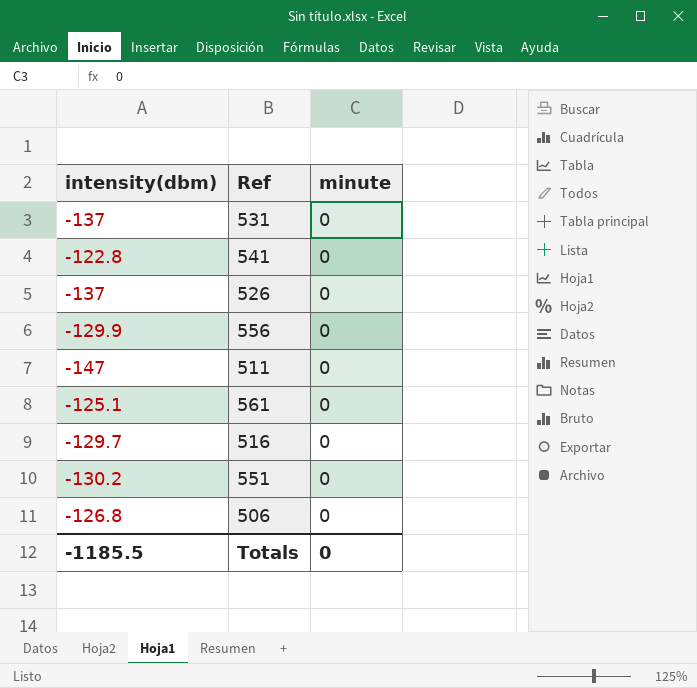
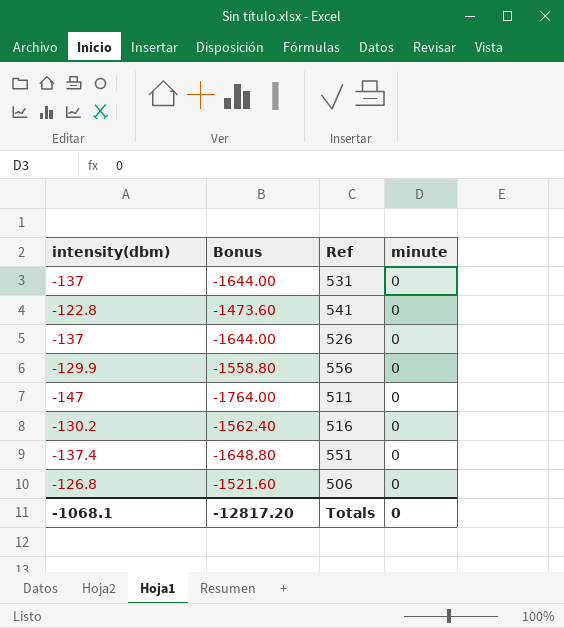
column Bonus | formula: none -> [intensity(dbm)] * 12
row 561: -125.1 | 0 -> none
516 | intensity(dbm): -129.7 -> -130.2
551 | intensity(dbm): -130.2 -> -137.4
Totals | intensity(dbm): -1185.5 -> -1068.1

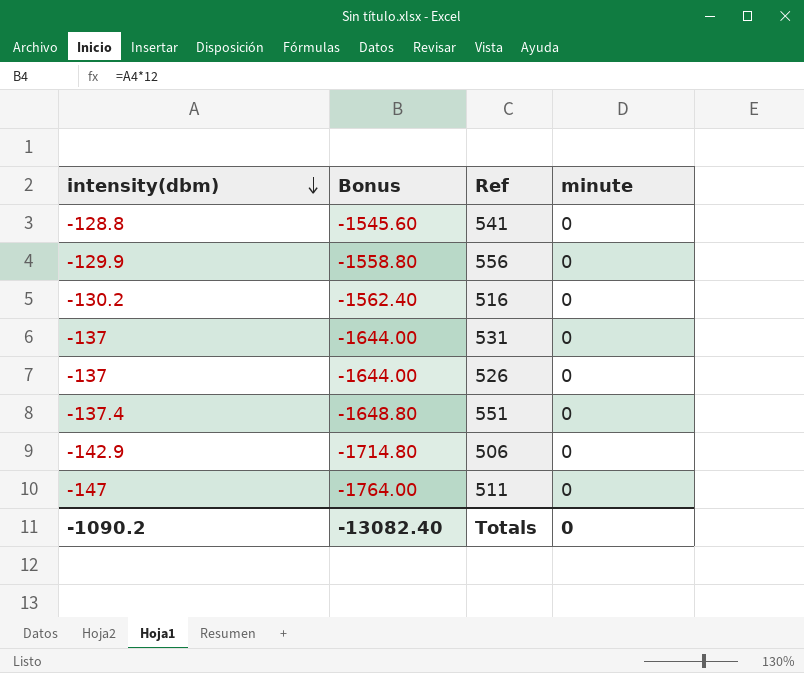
row order: none -> intensity(dbm) descending
541 | intensity(dbm): -122.8 -> -128.8
541 | Bonus: -1473.60 -> -1545.60
506 | intensity(dbm): -126.8 -> -142.9
506 | Bonus: -1521.60 -> -1714.80
Totals | intensity(dbm): -1068.1 -> -1090.2
Totals | Bonus: -12817.20 -> -13082.40

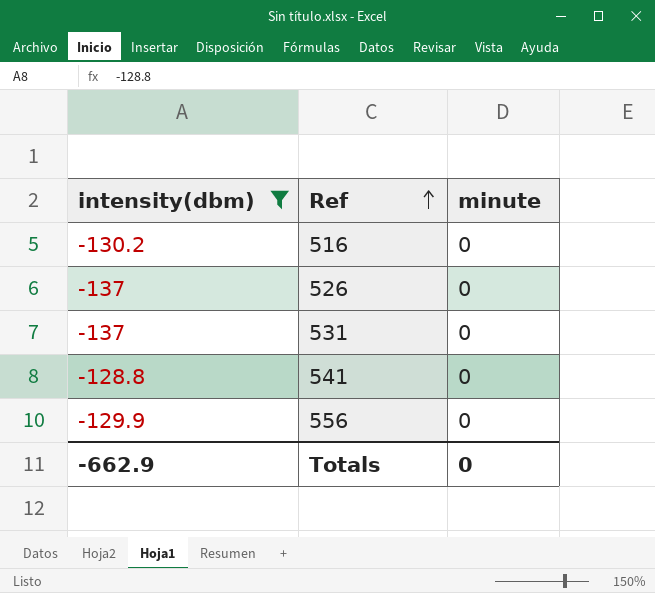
filter: none -> intensity(dbm) >= -137
row order: intensity(dbm) descending -> Ref ascending
column Bonus | formula: [intensity(dbm)] * 12 -> none
Totals | intensity(dbm): -1090.2 -> -662.9

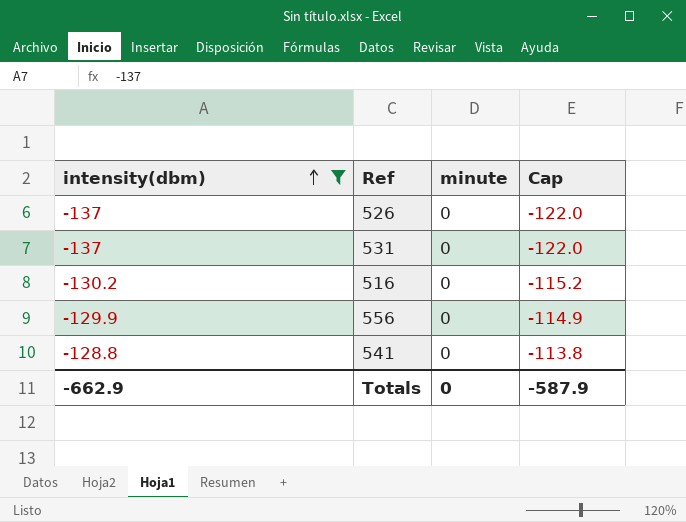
row order: Ref ascending -> intensity(dbm) ascending
column Cap | formula: none -> [intensity(dbm)] + 15

